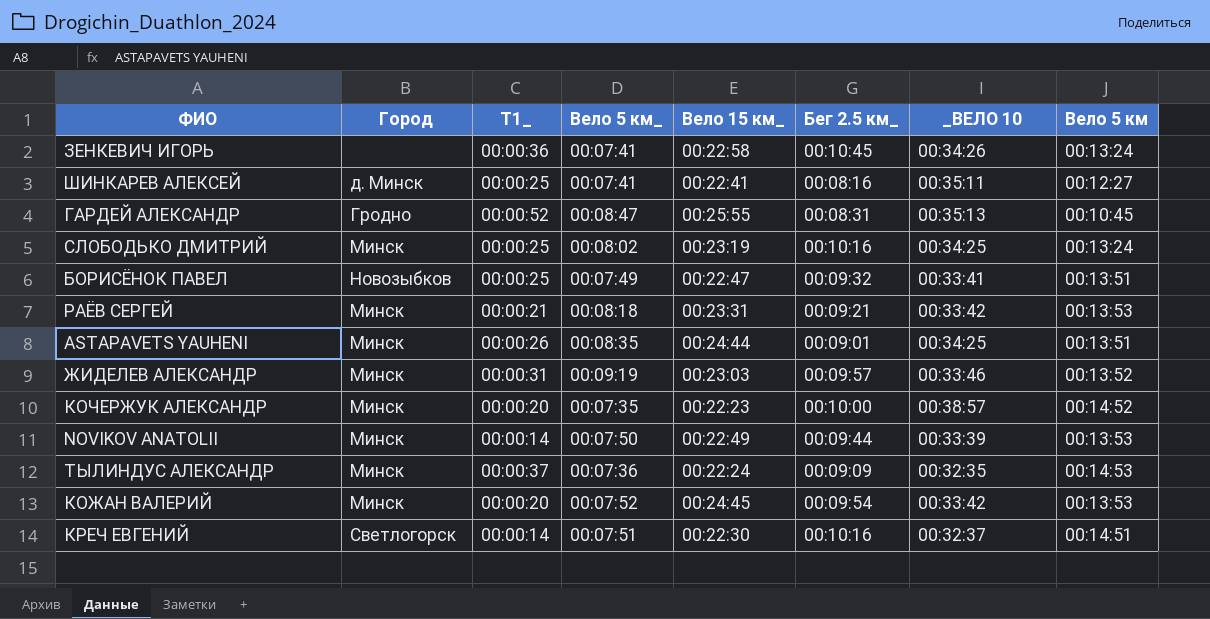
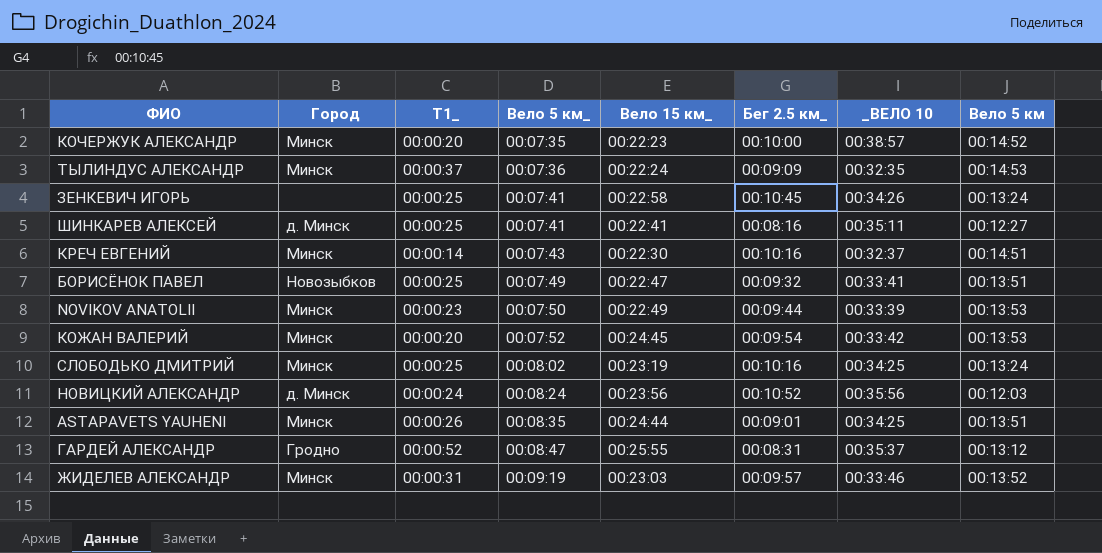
row order: none -> Вело 5 км_ ascending
row РАЁВ СЕРГЕЙ: Минск | 00:00:21 | 00:08:18 | 00:23:31 | 00:09:21 | 00:33:42 | 00:13:53 -> none
ЗЕНКЕВИЧ ИГОРЬ | Т1_: 00:00:36 -> 00:00:25
КРЕЧ ЕВГЕНИЙ | Город: Светлогорск -> Минск
КРЕЧ ЕВГЕНИЙ | Вело 5 км_: 00:07:51 -> 00:07:43
NOVIKOV ANATOLII | Т1_: 00:00:14 -> 00:00:23
row НОВИЦКИЙ АЛЕКСАНДР: none -> д. Минск | 00:00:24 | 00:08:24 | 00:23:56 | 00:10:52 | 00:35:56 | 00:12:03
ГАРДЕЙ АЛЕКСАНДР | _ВЕЛО 10: 00:35:13 -> 00:35:37
ГАРДЕЙ АЛЕКСАНДР | Вело 5 км: 00:10:45 -> 00:13:12

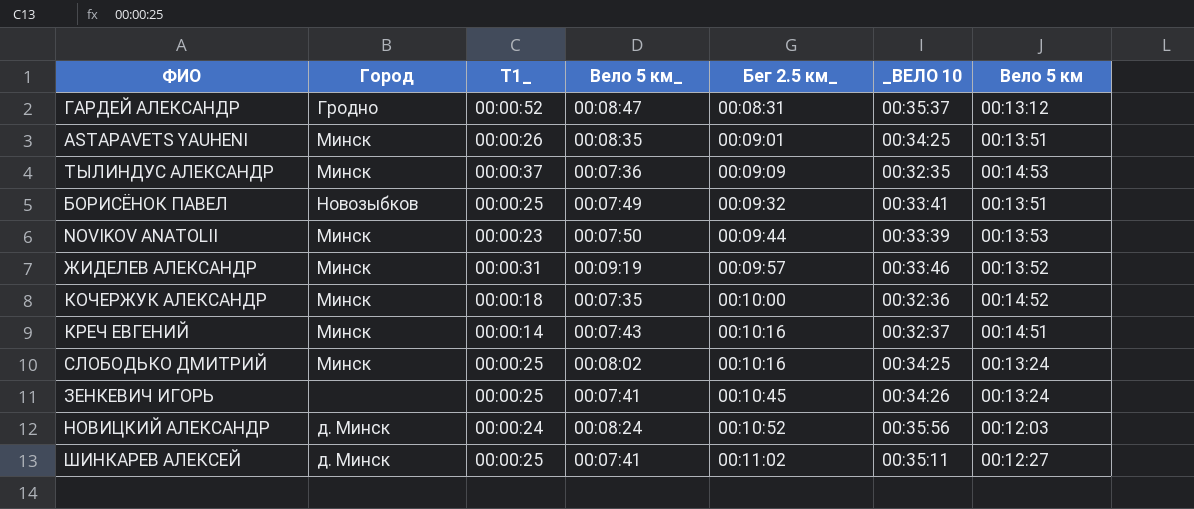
row order: Вело 5 км_ ascending -> Бег 2.5 км_ ascending
column Вело 15 км_ | position: 5 -> none
row КОЖАН ВАЛЕРИЙ: Минск | 00:00:20 | 00:07:52 | 00:24:45 | 00:09:54 | 00:33:42 | 00:13:53 -> none
КОЧЕРЖУК АЛЕКСАНДР | Т1_: 00:00:20 -> 00:00:18
КОЧЕРЖУК АЛЕКСАНДР | _ВЕЛО 10: 00:38:57 -> 00:32:36
ШИНКАРЕВ АЛЕКСЕЙ | Бег 2.5 км_: 00:08:16 -> 00:11:02

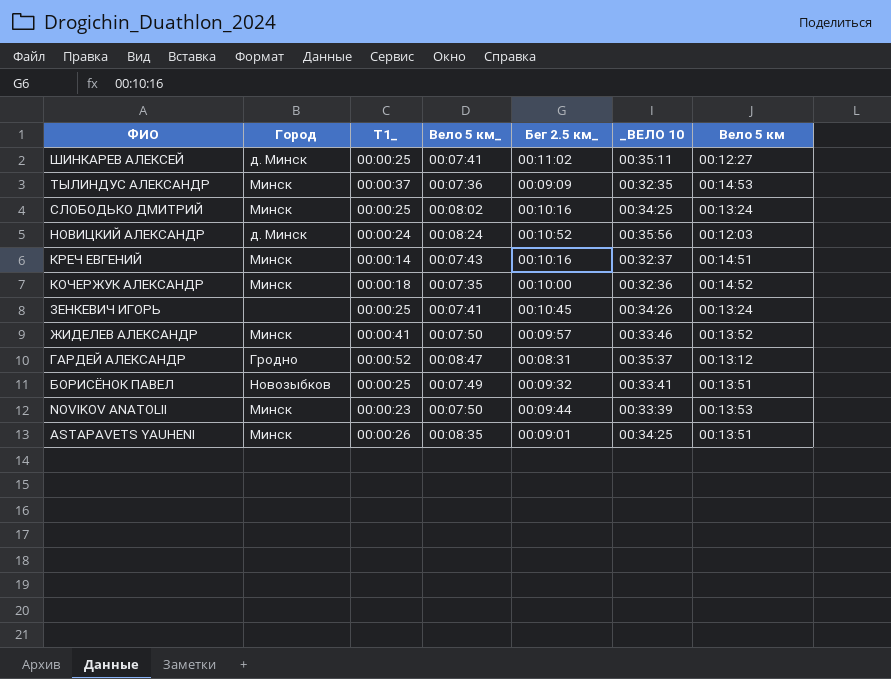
row order: Бег 2.5 км_ ascending -> ФИО descending
ЖИДЕЛЕВ АЛЕКСАНДР | Т1_: 00:00:31 -> 00:00:41
ЖИДЕЛЕВ АЛЕКСАНДР | Вело 5 км_: 00:09:19 -> 00:07:50

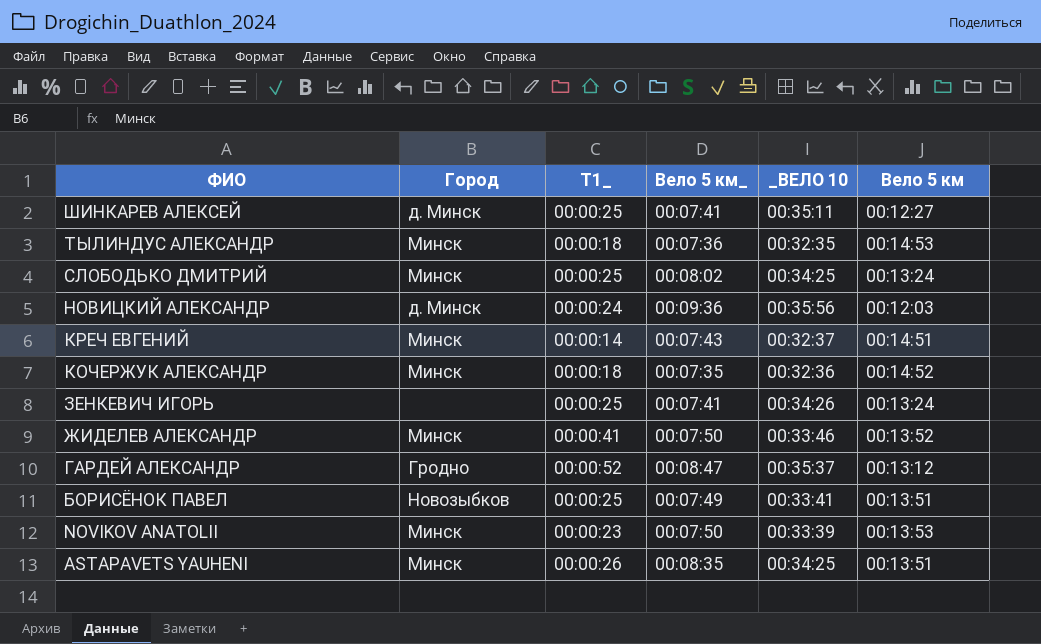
column Бег 2.5 км_ | position: 5 -> none
ТЫЛИНДУС АЛЕКСАНДР | Т1_: 00:00:37 -> 00:00:18
НОВИЦКИЙ АЛЕКСАНДР | Вело 5 км_: 00:08:24 -> 00:09:36

